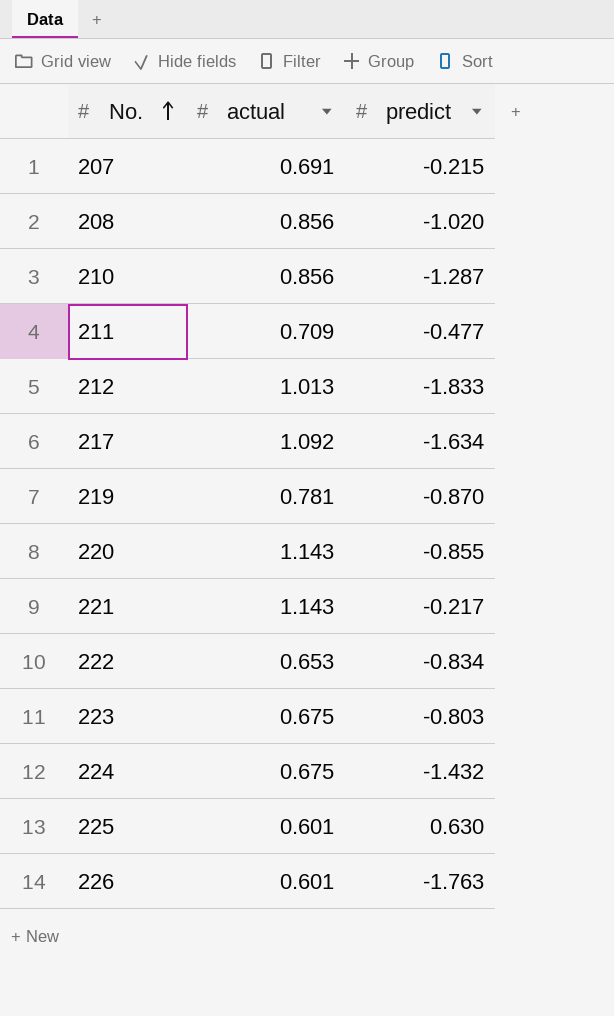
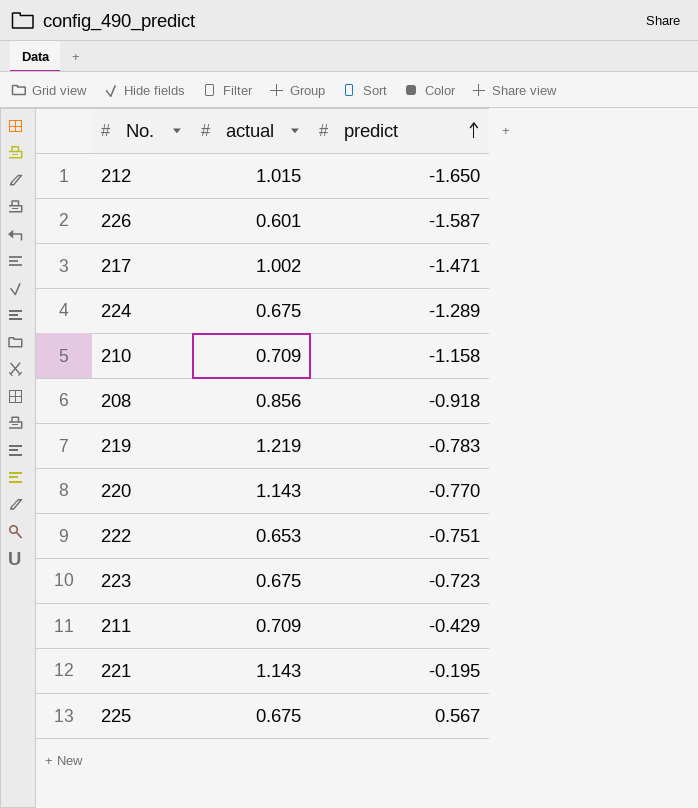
row order: No. ascending -> predict ascending
row 207: 0.691 | -0.215 -> none
212 | actual: 1.013 -> 1.015
212 | predict: -1.833 -> -1.650
226 | predict: -1.763 -> -1.587
217 | actual: 1.092 -> 1.002
217 | predict: -1.634 -> -1.471
224 | predict: -1.432 -> -1.289
210 | actual: 0.856 -> 0.709
210 | predict: -1.287 -> -1.158
208 | predict: -1.020 -> -0.918
219 | actual: 0.781 -> 1.219
219 | predict: -0.870 -> -0.783
220 | predict: -0.855 -> -0.770
222 | predict: -0.834 -> -0.751
223 | predict: -0.803 -> -0.723
211 | predict: -0.477 -> -0.429
221 | predict: -0.217 -> -0.195
225 | actual: 0.601 -> 0.675
225 | predict: 0.630 -> 0.567

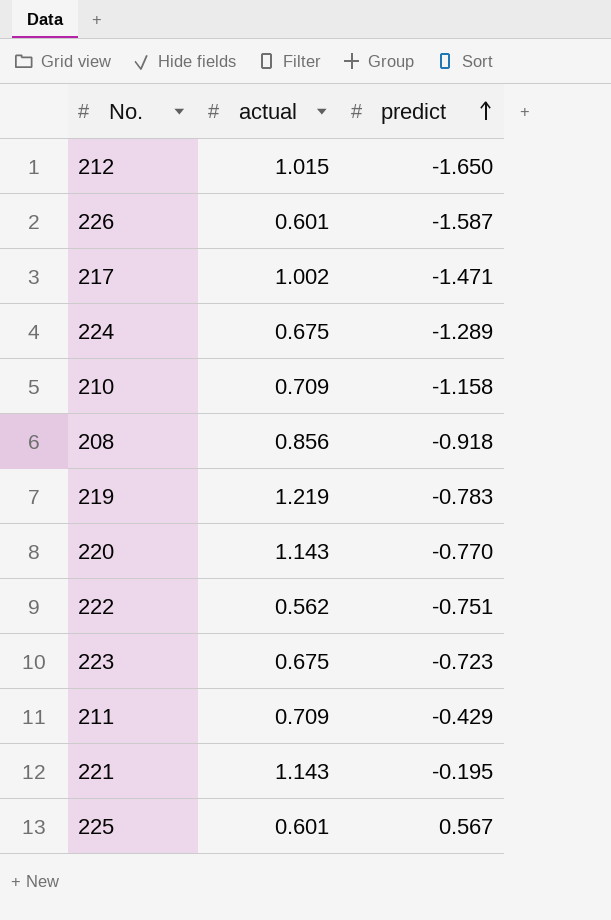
222 | actual: 0.653 -> 0.562
225 | actual: 0.675 -> 0.601

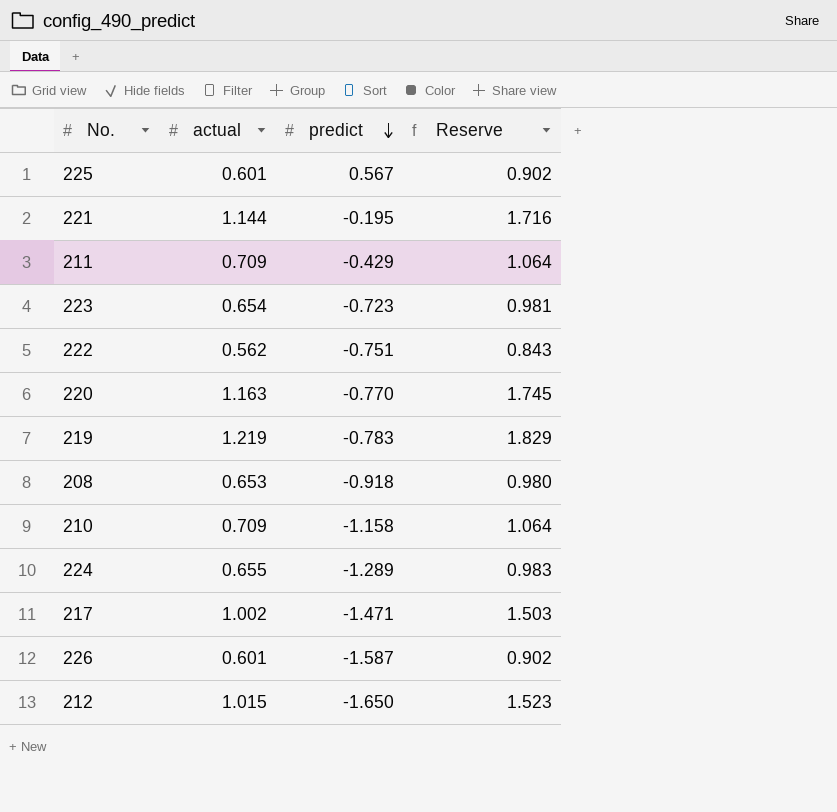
row order: predict ascending -> predict descending
column Reserve | formula: none -> [actual] * 1.5
221 | actual: 1.143 -> 1.144
223 | actual: 0.675 -> 0.654
220 | actual: 1.143 -> 1.163
208 | actual: 0.856 -> 0.653
224 | actual: 0.675 -> 0.655

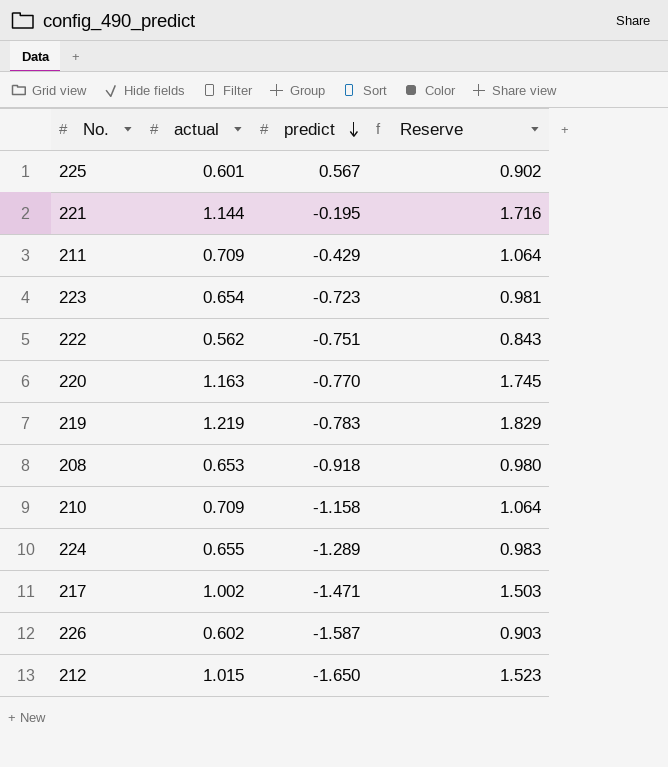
226 | actual: 0.601 -> 0.602
226 | Reserve: 0.902 -> 0.903

